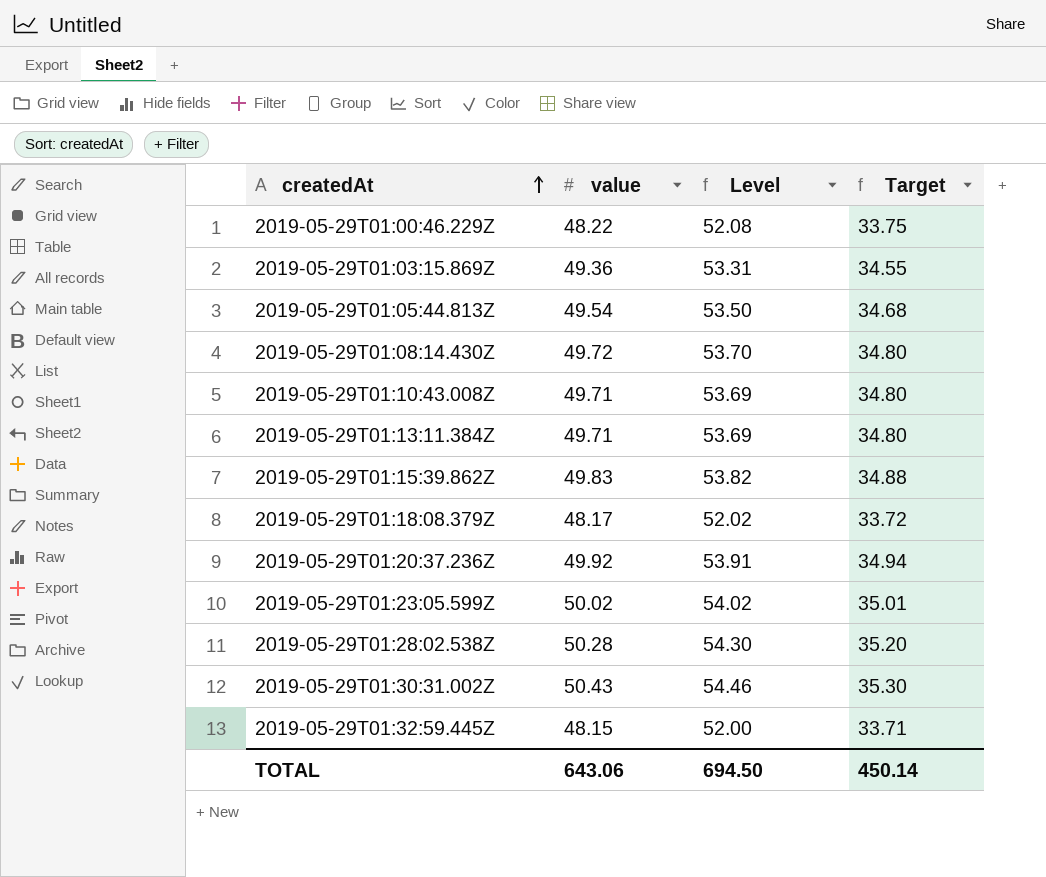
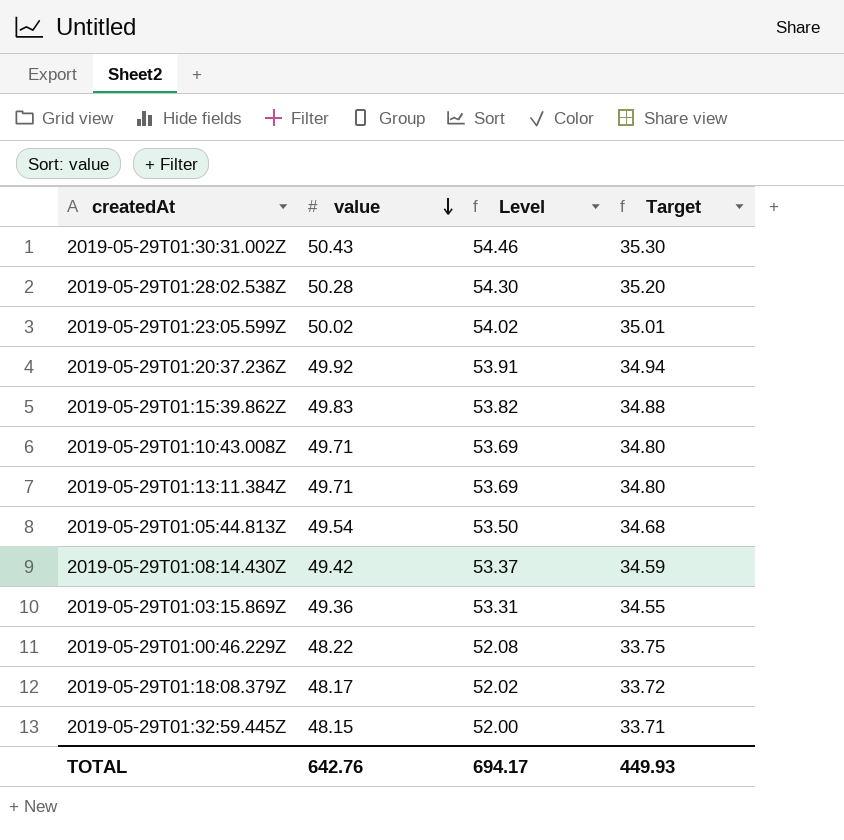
row order: createdAt ascending -> value descending
2019-05-29T01:08:14.430Z | value: 49.72 -> 49.42
2019-05-29T01:08:14.430Z | Level: 53.70 -> 53.37
2019-05-29T01:08:14.430Z | Target: 34.80 -> 34.59
TOTAL | value: 643.06 -> 642.76
TOTAL | Level: 694.50 -> 694.17
TOTAL | Target: 450.14 -> 449.93

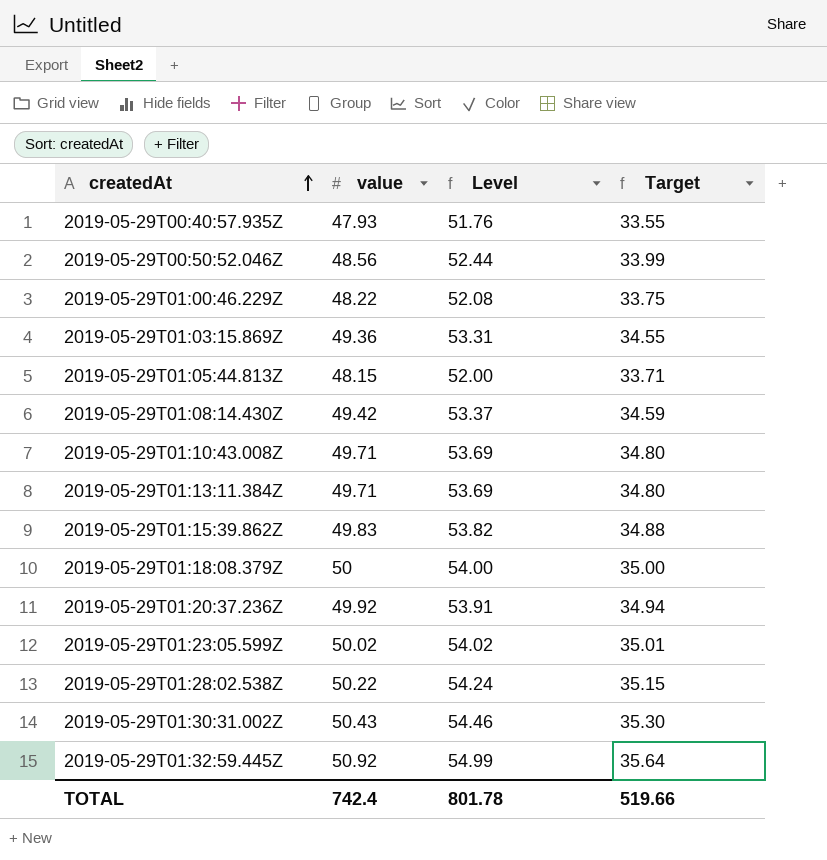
row order: value descending -> createdAt ascending
row 2019-05-29T00:40:57.935Z: none -> 47.93 | 51.76 | 33.55
row 2019-05-29T00:50:52.046Z: none -> 48.56 | 52.44 | 33.99
2019-05-29T01:05:44.813Z | value: 49.54 -> 48.15
2019-05-29T01:05:44.813Z | Level: 53.50 -> 52.00
2019-05-29T01:05:44.813Z | Target: 34.68 -> 33.71
2019-05-29T01:18:08.379Z | value: 48.17 -> 50
2019-05-29T01:18:08.379Z | Level: 52.02 -> 54.00
2019-05-29T01:18:08.379Z | Target: 33.72 -> 35.00
2019-05-29T01:28:02.538Z | value: 50.28 -> 50.22
2019-05-29T01:28:02.538Z | Level: 54.30 -> 54.24
2019-05-29T01:28:02.538Z | Target: 35.20 -> 35.15
2019-05-29T01:32:59.445Z | value: 48.15 -> 50.92
2019-05-29T01:32:59.445Z | Level: 52.00 -> 54.99
2019-05-29T01:32:59.445Z | Target: 33.71 -> 35.64
TOTAL | value: 642.76 -> 742.4
TOTAL | Level: 694.17 -> 801.78
TOTAL | Target: 449.93 -> 519.66

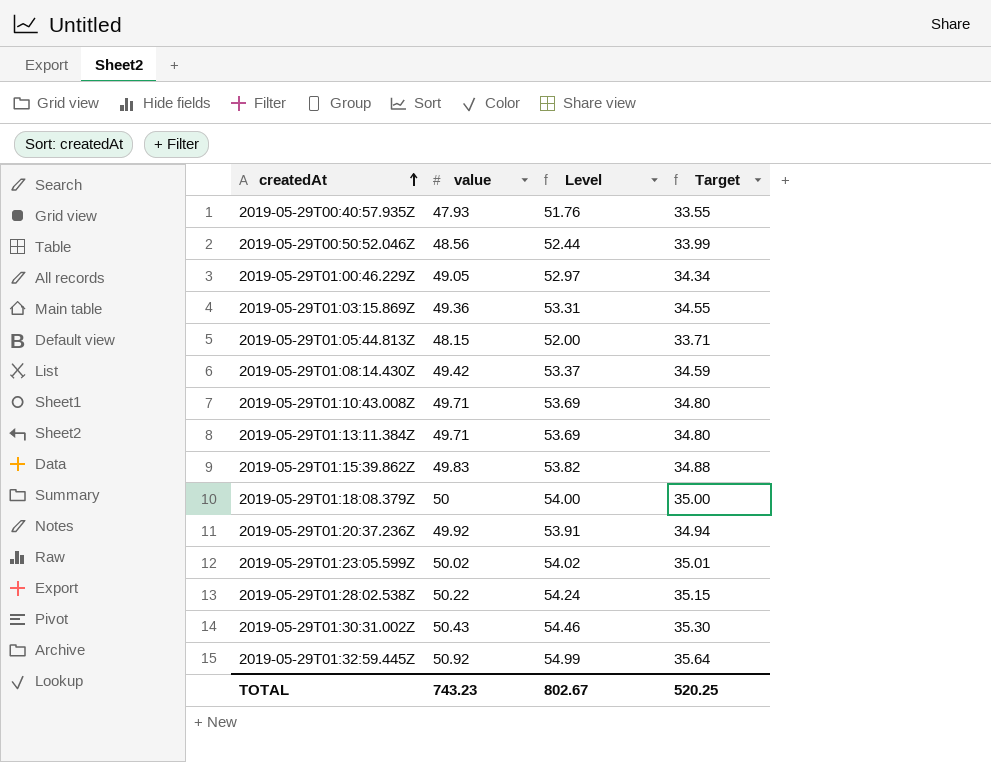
2019-05-29T01:00:46.229Z | value: 48.22 -> 49.05
2019-05-29T01:00:46.229Z | Level: 52.08 -> 52.97
2019-05-29T01:00:46.229Z | Target: 33.75 -> 34.34
TOTAL | value: 742.4 -> 743.23
TOTAL | Level: 801.78 -> 802.67
TOTAL | Target: 519.66 -> 520.25

